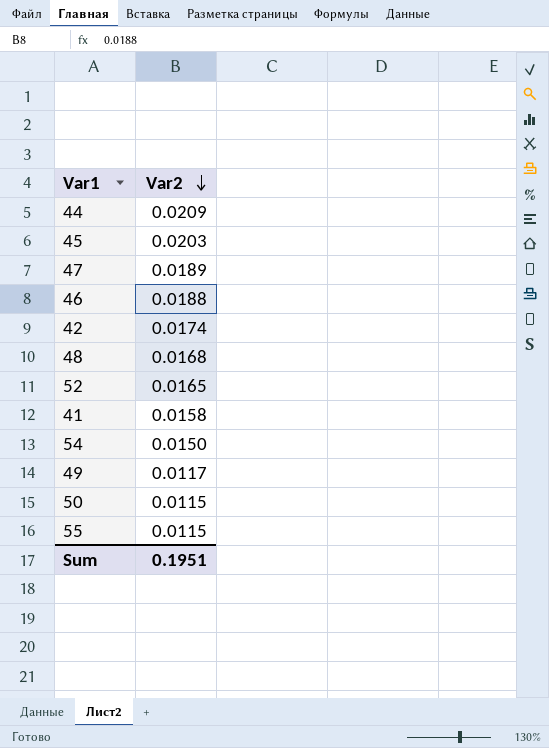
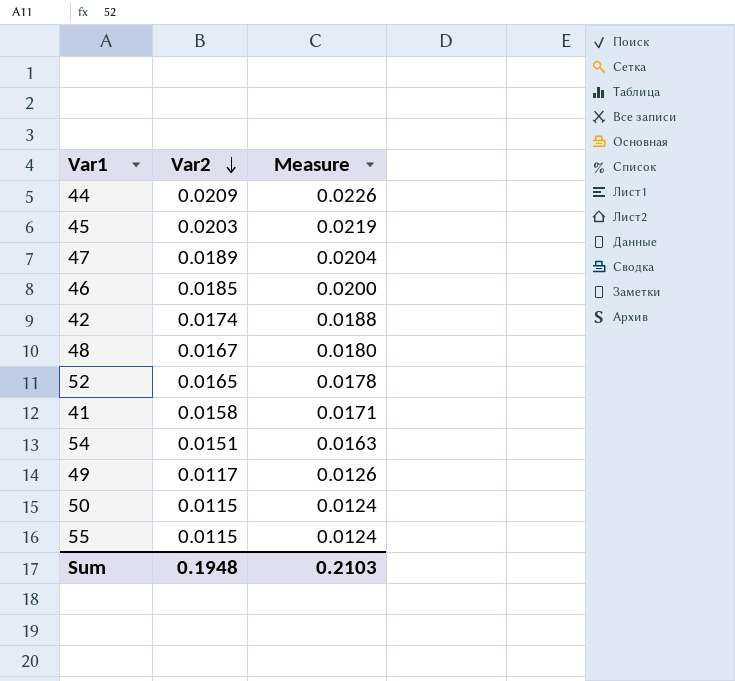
column Measure | formula: none -> [Var2] * 1.08
46 | Var2: 0.0188 -> 0.0185
48 | Var2: 0.0168 -> 0.0167
54 | Var2: 0.0150 -> 0.0151
Sum | Var2: 0.1951 -> 0.1948

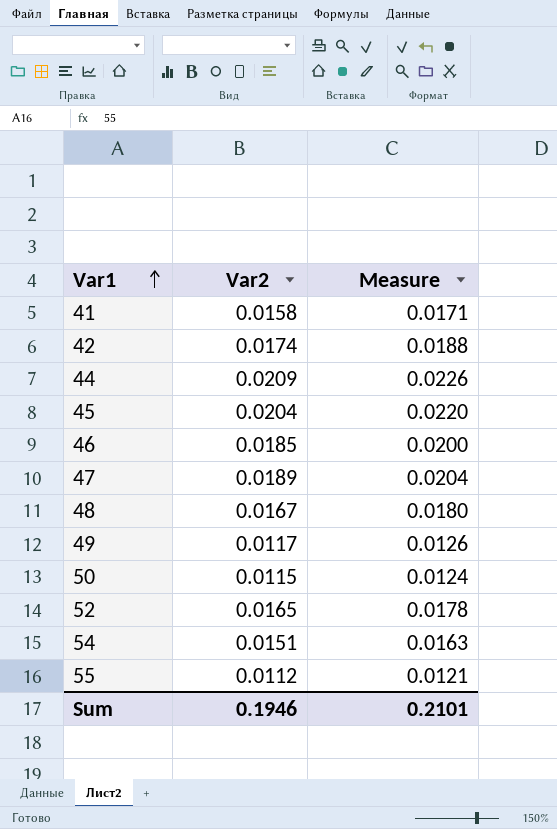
row order: Var2 descending -> Var1 ascending
45 | Var2: 0.0203 -> 0.0204
45 | Measure: 0.0219 -> 0.0220
55 | Var2: 0.0115 -> 0.0112
55 | Measure: 0.0124 -> 0.0121
Sum | Var2: 0.1948 -> 0.1946
Sum | Measure: 0.2103 -> 0.2101

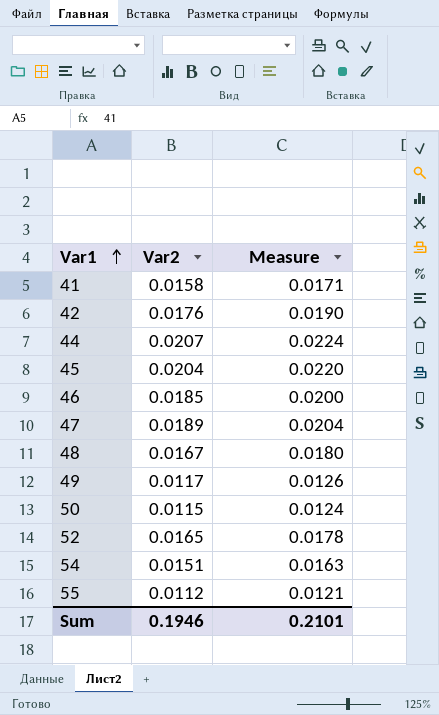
42 | Var2: 0.0174 -> 0.0176
42 | Measure: 0.0188 -> 0.0190
44 | Var2: 0.0209 -> 0.0207
44 | Measure: 0.0226 -> 0.0224

